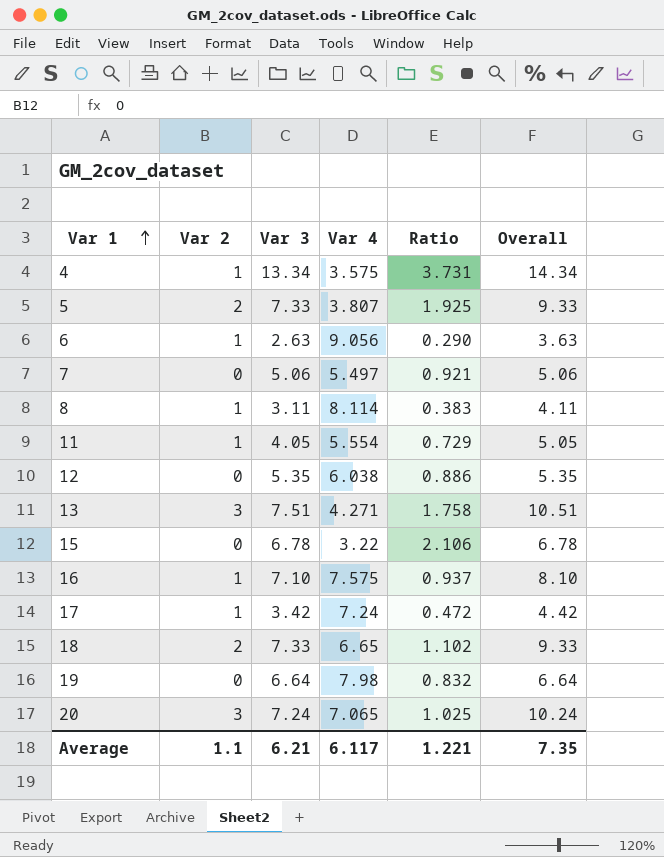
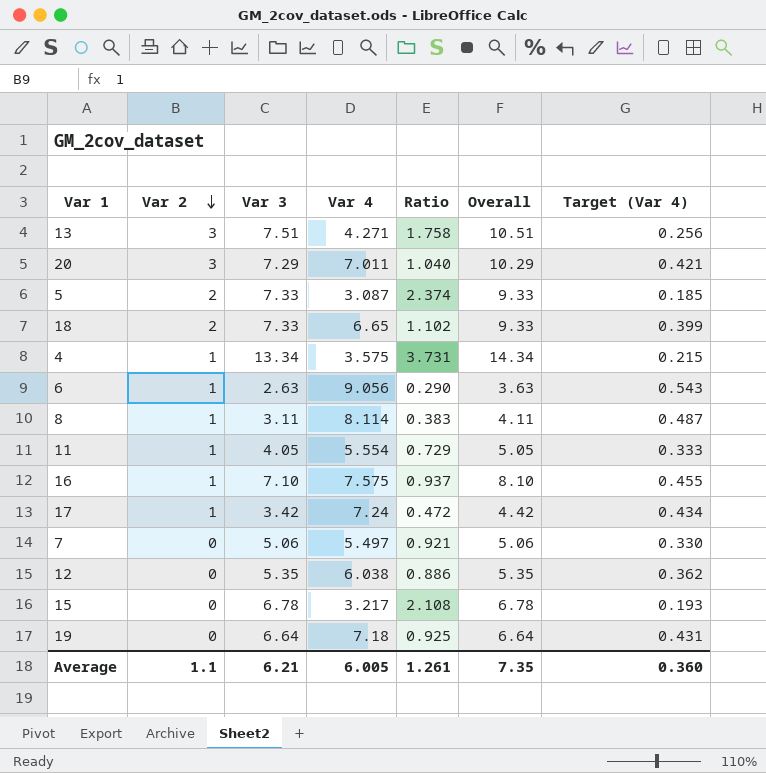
row order: Var 1 ascending -> Var 2 descending
column Target (Var 4) | formula: none -> [Var 4] * 0.06
20 | Var 3: 7.24 -> 7.29
20 | Var 4: 7.065 -> 7.011
20 | Ratio: 1.025 -> 1.040
20 | Overall: 10.24 -> 10.29
5 | Var 4: 3.807 -> 3.087
5 | Ratio: 1.925 -> 2.374
15 | Var 4: 3.22 -> 3.217
15 | Ratio: 2.106 -> 2.108
19 | Var 4: 7.98 -> 7.18
19 | Ratio: 0.832 -> 0.925
Average | Var 4: 6.117 -> 6.005
Average | Ratio: 1.221 -> 1.261

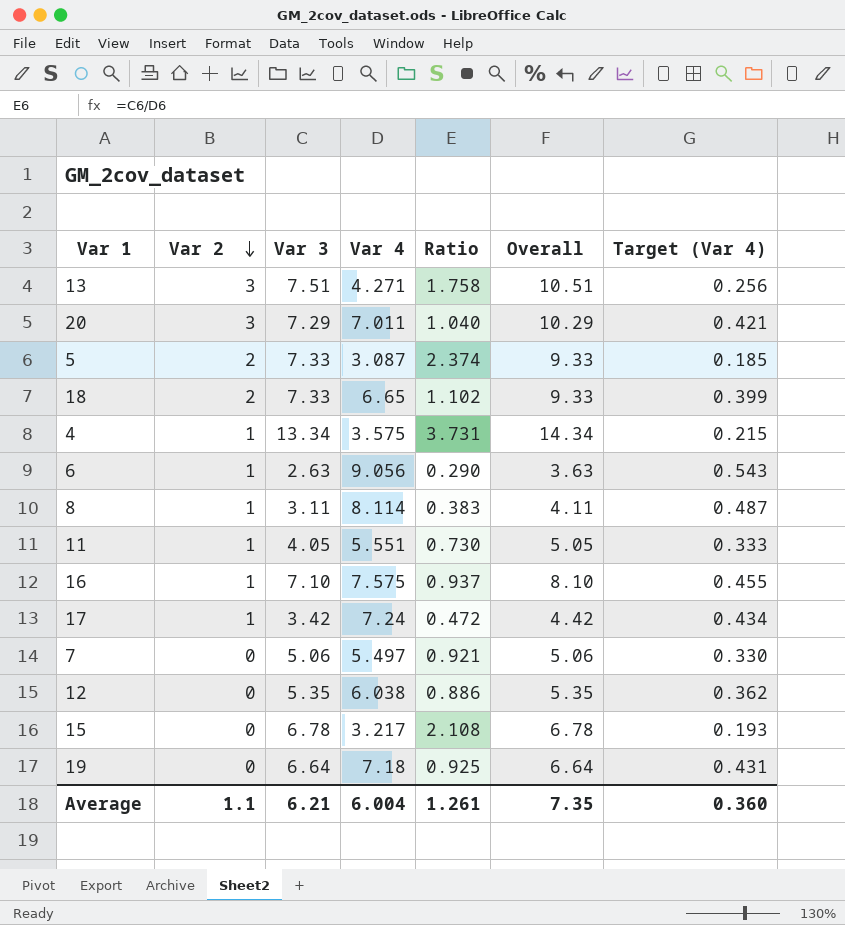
11 | Var 4: 5.554 -> 5.551
11 | Ratio: 0.729 -> 0.730
Average | Var 4: 6.005 -> 6.004

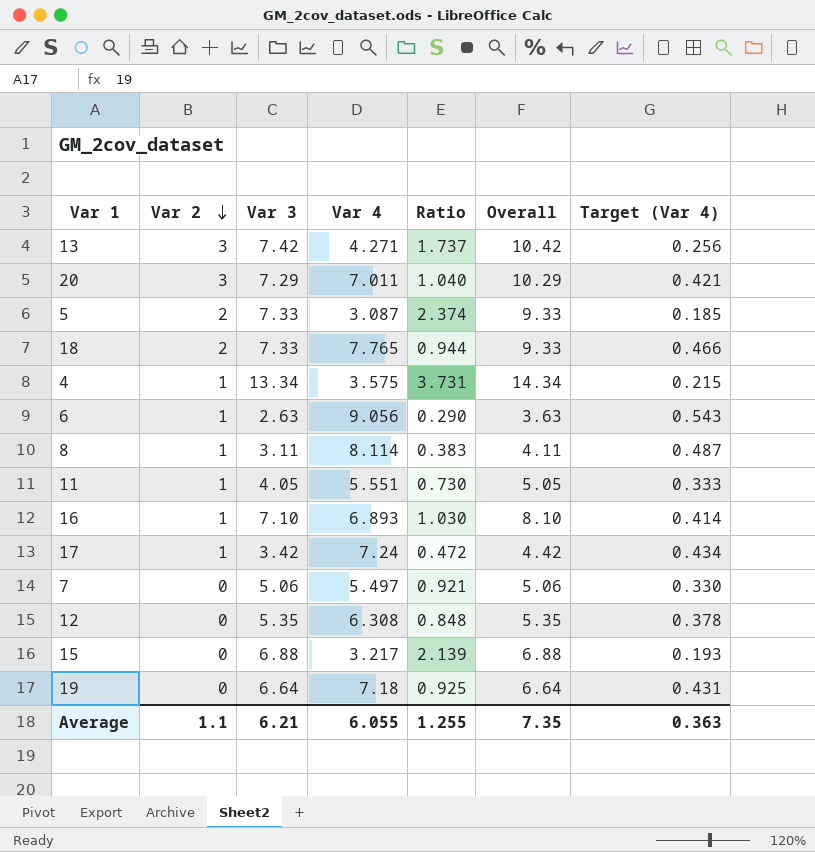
13 | Var 3: 7.51 -> 7.42
13 | Ratio: 1.758 -> 1.737
13 | Overall: 10.51 -> 10.42
18 | Var 4: 6.65 -> 7.765
18 | Ratio: 1.102 -> 0.944
18 | Target (Var 4): 0.399 -> 0.466
16 | Var 4: 7.575 -> 6.893
16 | Ratio: 0.937 -> 1.030
16 | Target (Var 4): 0.455 -> 0.414
12 | Var 4: 6.038 -> 6.308
12 | Ratio: 0.886 -> 0.848
12 | Target (Var 4): 0.362 -> 0.378
15 | Var 3: 6.78 -> 6.88
15 | Ratio: 2.108 -> 2.139
15 | Overall: 6.78 -> 6.88
Average | Var 4: 6.004 -> 6.055
Average | Ratio: 1.261 -> 1.255
Average | Target (Var 4): 0.360 -> 0.363

